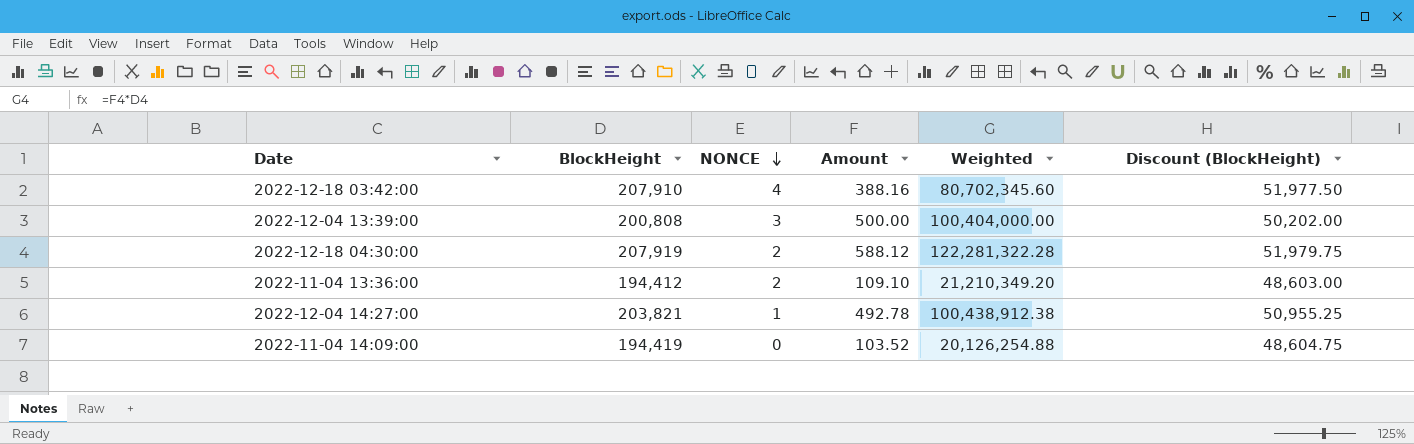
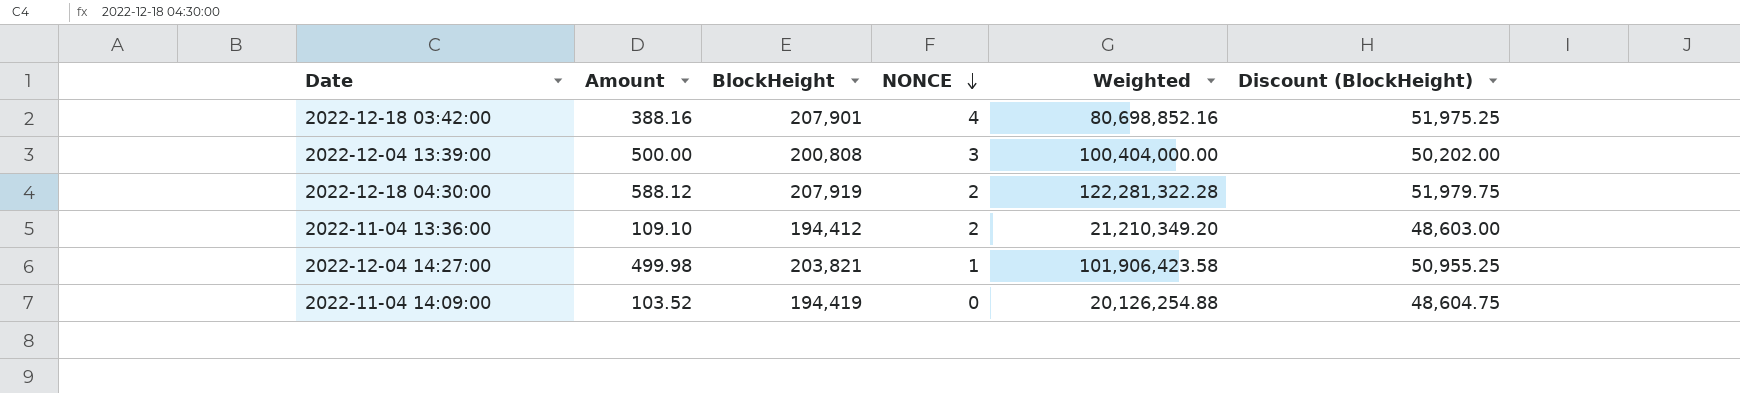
column Amount | position: 4 -> 2
2022-12-18 03:42:00 | BlockHeight: 207,910 -> 207,901
2022-12-18 03:42:00 | Weighted: 80,702,345.60 -> 80,698,852.16
2022-12-18 03:42:00 | Discount (BlockHeight): 51,977.50 -> 51,975.25
2022-12-04 14:27:00 | Amount: 492.78 -> 499.98
2022-12-04 14:27:00 | Weighted: 100,438,912.38 -> 101,906,423.58

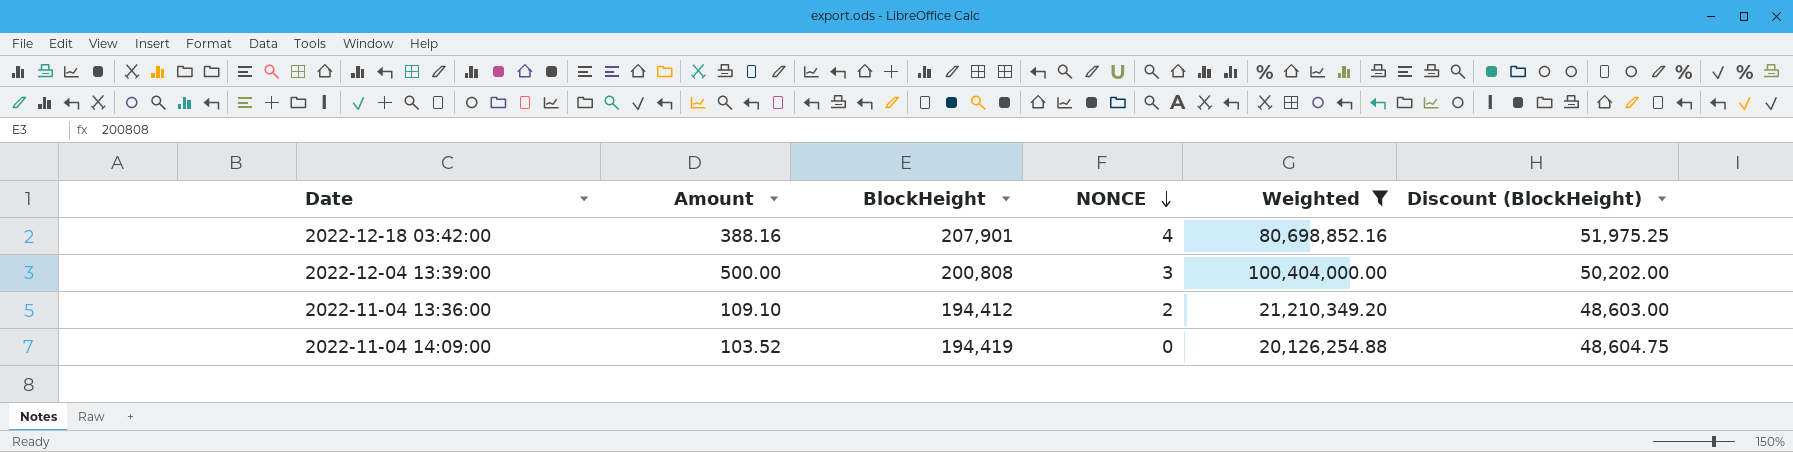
filter: none -> Weighted <= 100,404,000.00

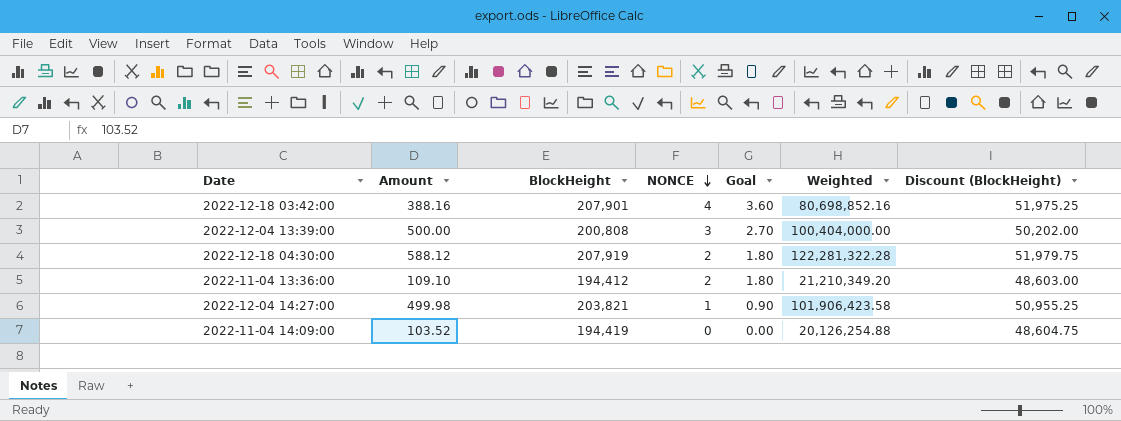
filter: Weighted <= 100,404,000.00 -> none
column Goal | formula: none -> [NONCE] * 0.9

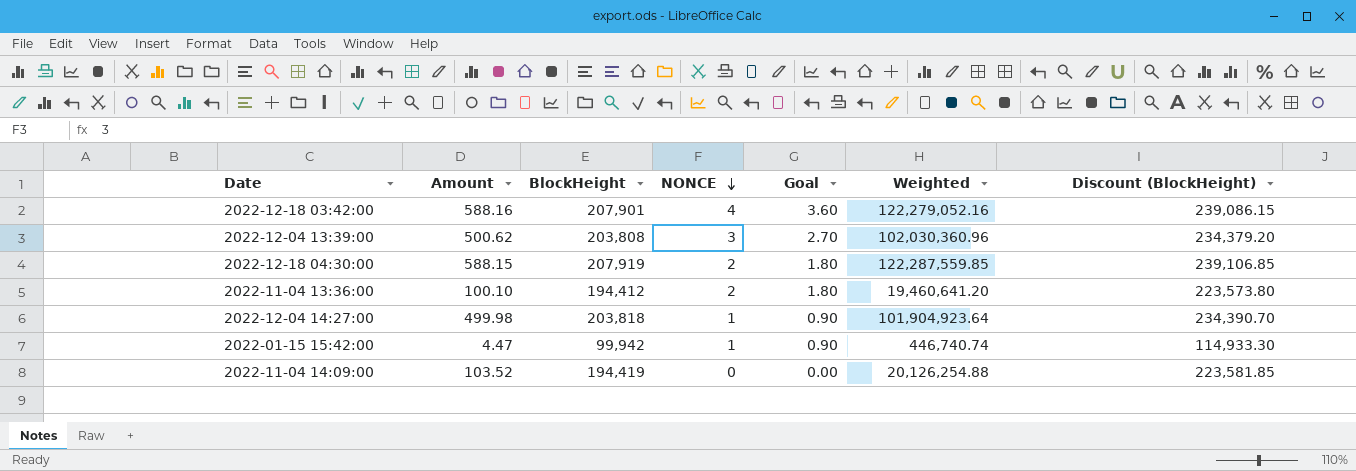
column Discount (BlockHeight) | formula: [BlockHeight] * 0.25 -> [BlockHeight] * 1.15
2022-12-18 03:42:00 | Amount: 388.16 -> 588.16
2022-12-18 03:42:00 | Weighted: 80,698,852.16 -> 122,279,052.16
2022-12-04 13:39:00 | Amount: 500.00 -> 500.62
2022-12-04 13:39:00 | BlockHeight: 200,808 -> 203,808
2022-12-04 13:39:00 | Weighted: 100,404,000.00 -> 102,030,360.96
2022-12-18 04:30:00 | Amount: 588.12 -> 588.15
2022-12-18 04:30:00 | Weighted: 122,281,322.28 -> 122,287,559.85
2022-11-04 13:36:00 | Amount: 109.10 -> 100.10
2022-11-04 13:36:00 | Weighted: 21,210,349.20 -> 19,460,641.20
2022-12-04 14:27:00 | BlockHeight: 203,821 -> 203,818
2022-12-04 14:27:00 | Weighted: 101,906,423.58 -> 101,904,923.64
row 2022-01-15 15:42:00: none -> 4.47 | 99,942 | 1 | 0.90 | 446,740.74 | 114,933.30

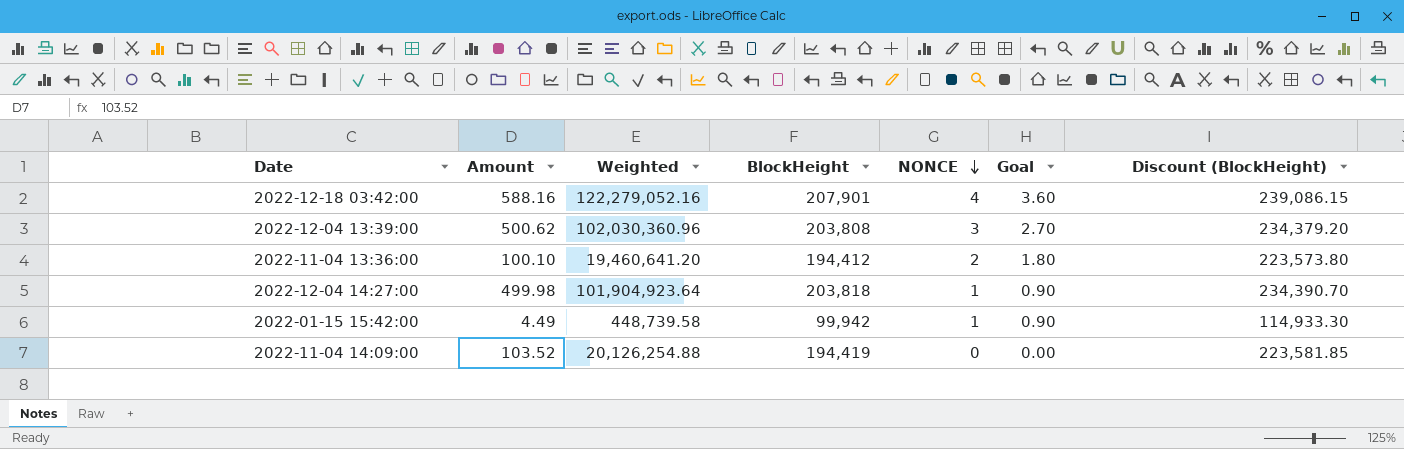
column Weighted | position: 6 -> 3
row 2022-12-18 04:30:00: 588.15 | 207,919 | 2 | 1.80 | 122,287,559.85 | 239,106.85 -> none
2022-01-15 15:42:00 | Amount: 4.47 -> 4.49
2022-01-15 15:42:00 | Weighted: 446,740.74 -> 448,739.58

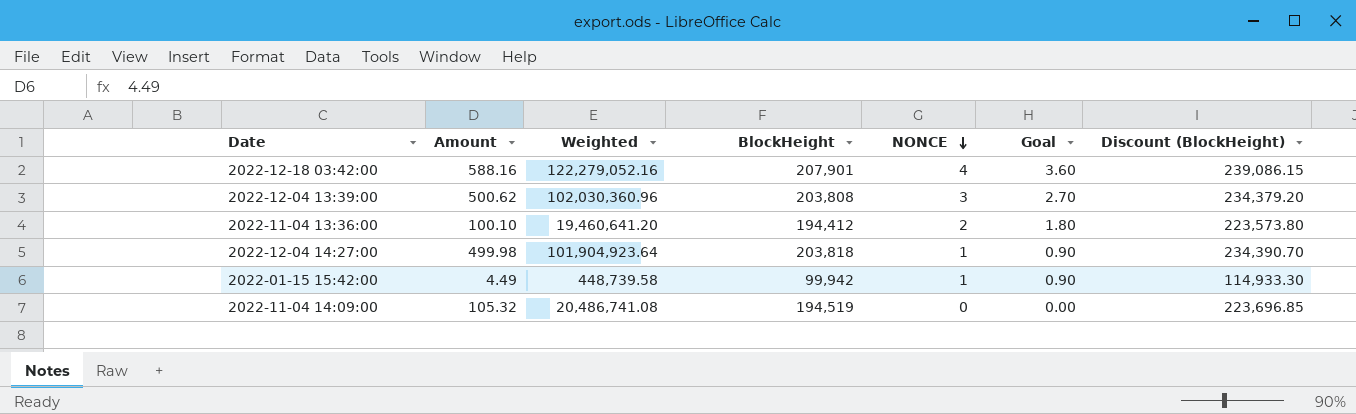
2022-11-04 14:09:00 | Amount: 103.52 -> 105.32
2022-11-04 14:09:00 | Weighted: 20,126,254.88 -> 20,486,741.08
2022-11-04 14:09:00 | BlockHeight: 194,419 -> 194,519
2022-11-04 14:09:00 | Discount (BlockHeight): 223,581.85 -> 223,696.85

